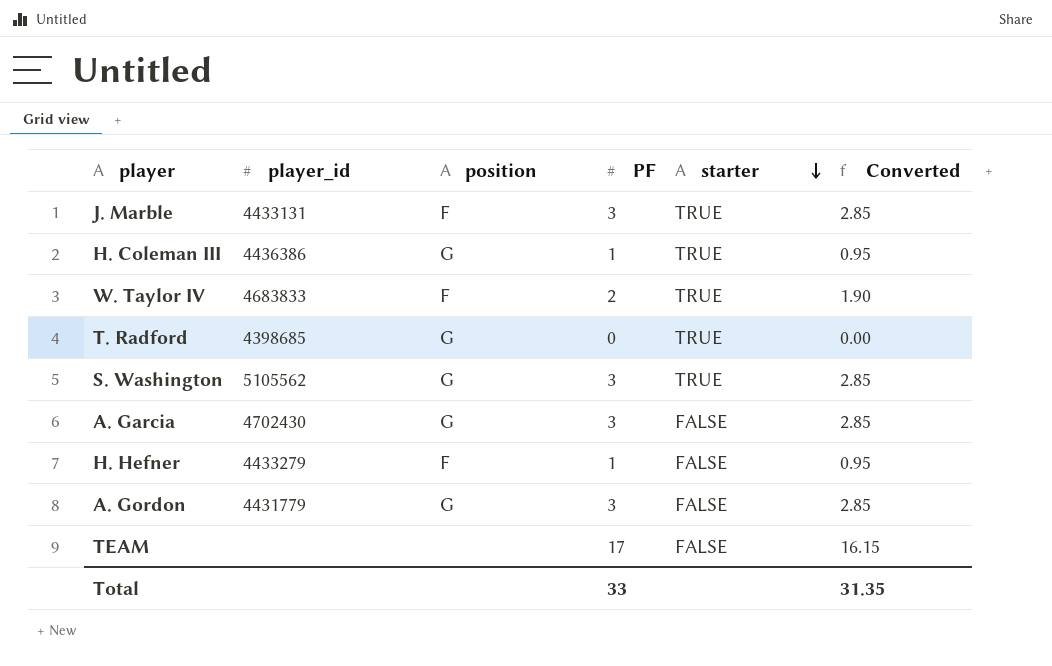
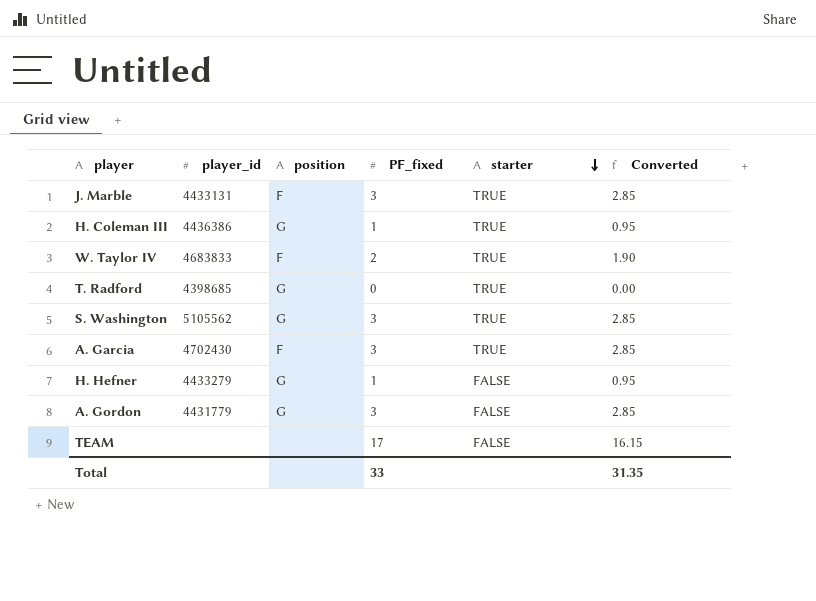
column name: PF -> PF_fixed
A. Garcia | position: G -> F
A. Garcia | starter: FALSE -> TRUE
H. Hefner | position: F -> G

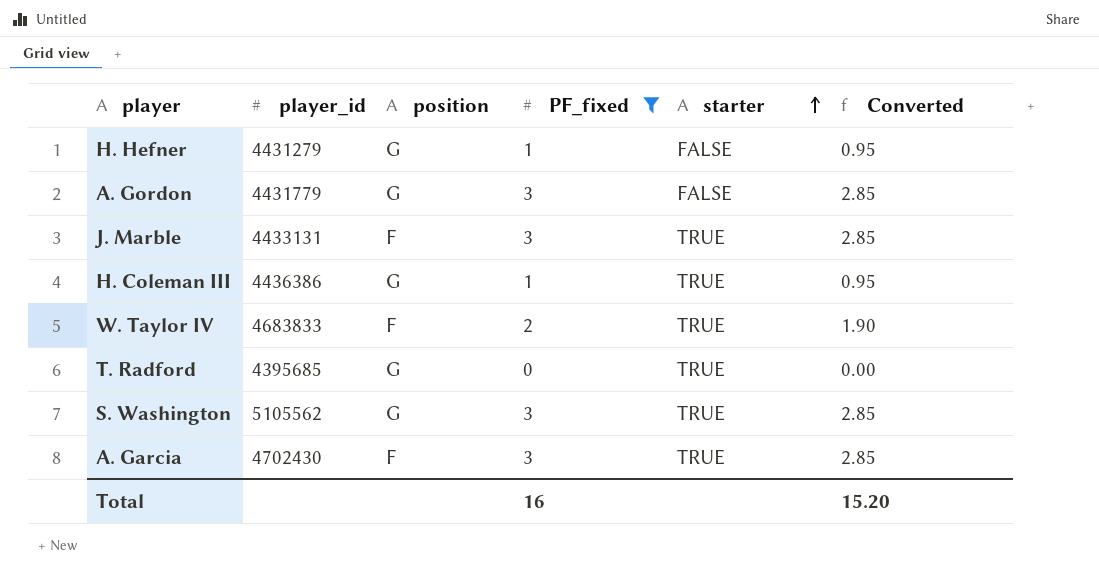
filter: none -> PF_fixed != 17
row order: starter descending -> starter ascending
H. Hefner | player_id: 4433279 -> 4431279
T. Radford | player_id: 4398685 -> 4395685
Total | PF_fixed: 33 -> 16
Total | Converted: 31.35 -> 15.20

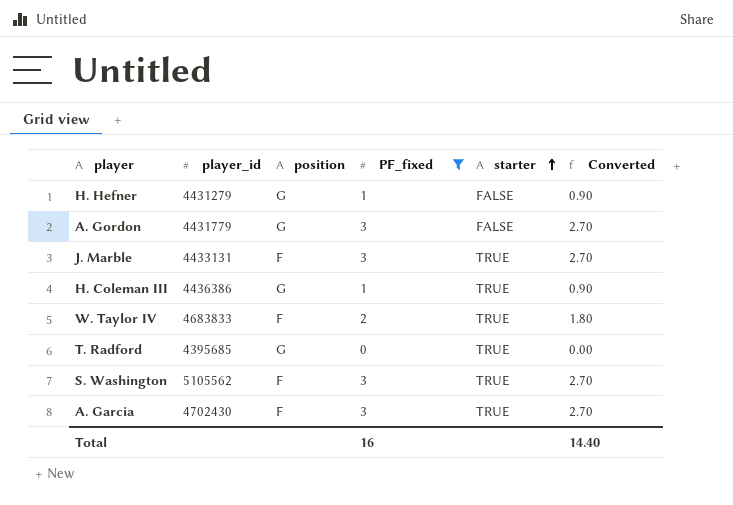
column Converted | formula: [PF_fixed] * 0.95 -> [PF_fixed] * 0.9
S. Washington | position: G -> F
Total | Converted: 15.20 -> 14.40

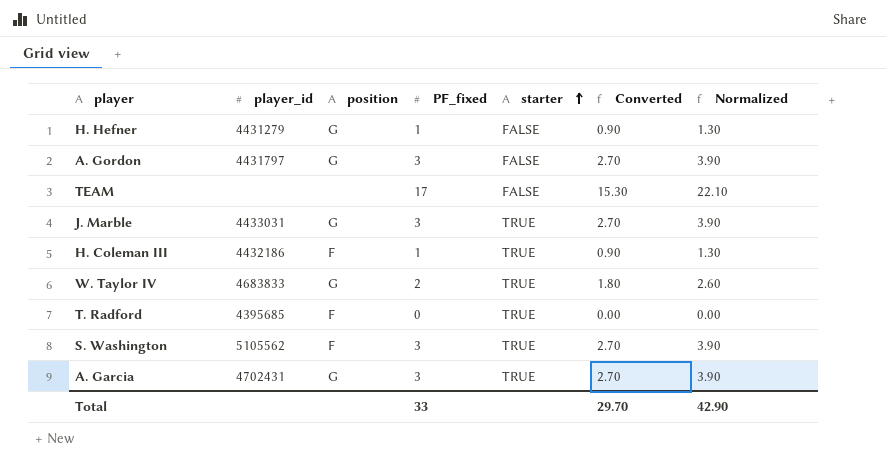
filter: PF_fixed != 17 -> none
column Normalized | formula: none -> [PF_fixed] * 1.3
A. Gordon | player_id: 4431779 -> 4431797
J. Marble | player_id: 4433131 -> 4433031
J. Marble | position: F -> G
H. Coleman III | player_id: 4436386 -> 4432186
H. Coleman III | position: G -> F
W. Taylor IV | position: F -> G
T. Radford | position: G -> F
A. Garcia | player_id: 4702430 -> 4702431
A. Garcia | position: F -> G
Total | PF_fixed: 16 -> 33
Total | Converted: 14.40 -> 29.70

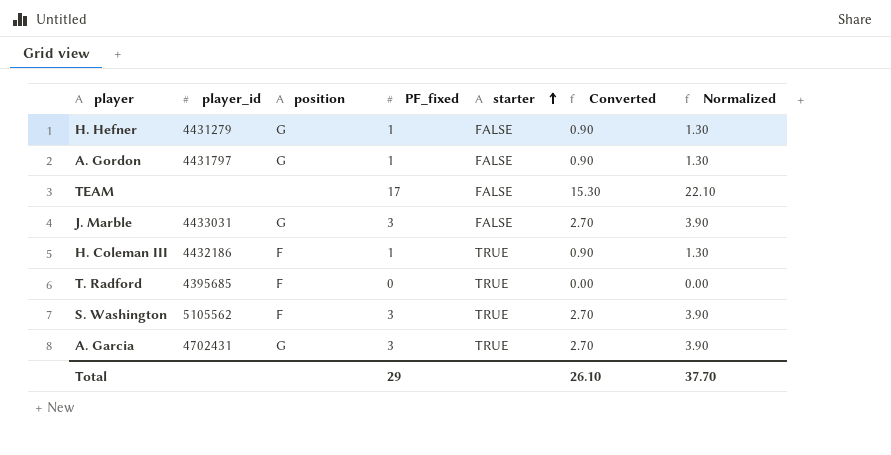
row W. Taylor IV: 4683833 | G | 2 | TRUE | 1.80 | 2.60 -> none
A. Gordon | PF_fixed: 3 -> 1
A. Gordon | Converted: 2.70 -> 0.90
A. Gordon | Normalized: 3.90 -> 1.30
J. Marble | starter: TRUE -> FALSE
Total | PF_fixed: 33 -> 29
Total | Converted: 29.70 -> 26.10
Total | Normalized: 42.90 -> 37.70

